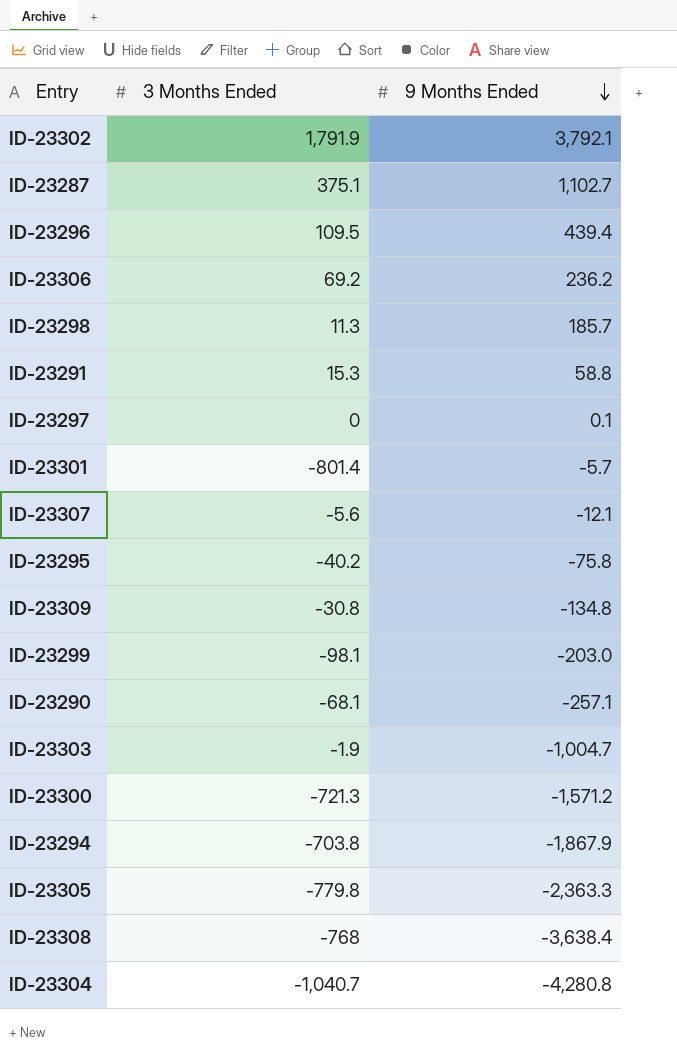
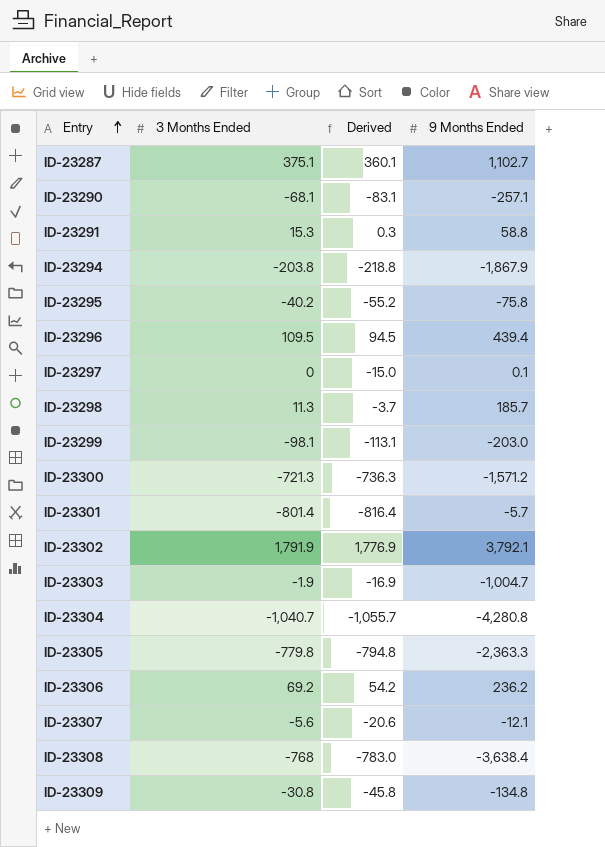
row order: 9 Months Ended descending -> Entry ascending
column Derived | formula: none -> [3 Months Ended] - 15
ID-23294 | 3 Months Ended: -703.8 -> -203.8

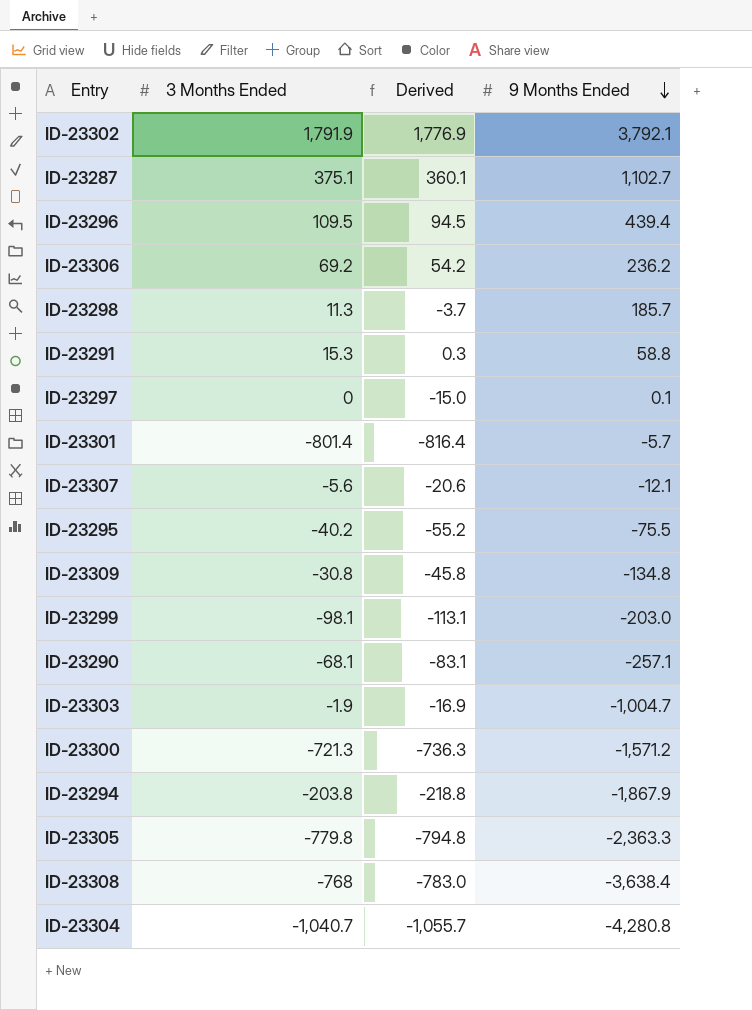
row order: Entry ascending -> 9 Months Ended descending
ID-23295 | 9 Months Ended: -75.8 -> -75.5

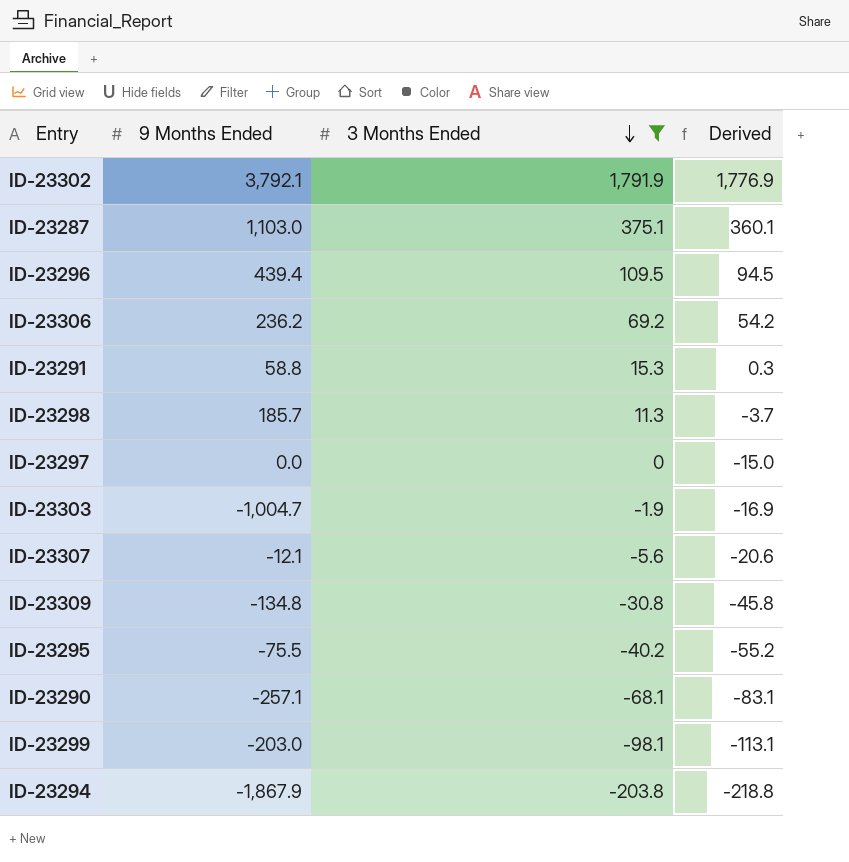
filter: none -> 3 Months Ended >= -203.8
row order: 9 Months Ended descending -> 3 Months Ended descending
column 9 Months Ended | position: 4 -> 2
ID-23287 | 9 Months Ended: 1,102.7 -> 1,103.0
ID-23297 | 9 Months Ended: 0.1 -> 0.0

